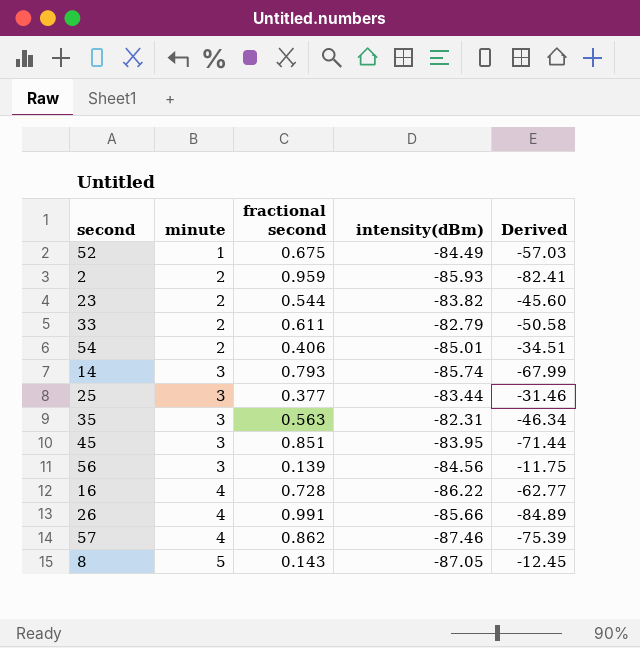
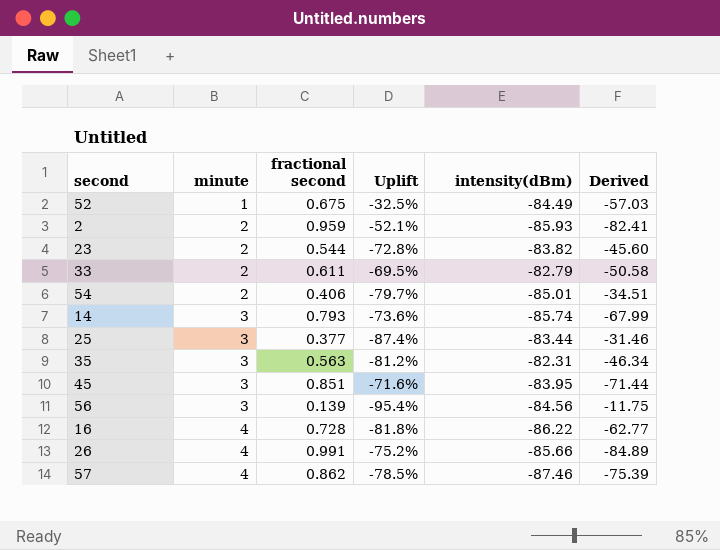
column Uplift | formula: none -> ([fractional second] - [minute]) / [minute]
row 8: 5 | 0.143 | -87.05 | -12.45 -> none

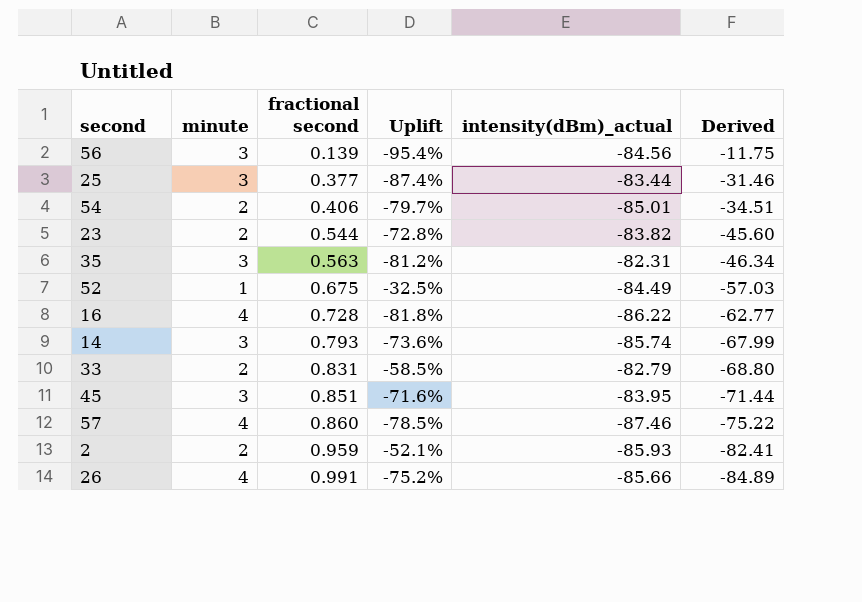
row order: minute ascending -> fractional second ascending
column name: intensity(dBm) -> intensity(dBm)_actual
33 | fractional second: 0.611 -> 0.831
33 | Uplift: -69.5% -> -58.5%
33 | Derived: -50.58 -> -68.80
57 | fractional second: 0.862 -> 0.860
57 | Derived: -75.39 -> -75.22

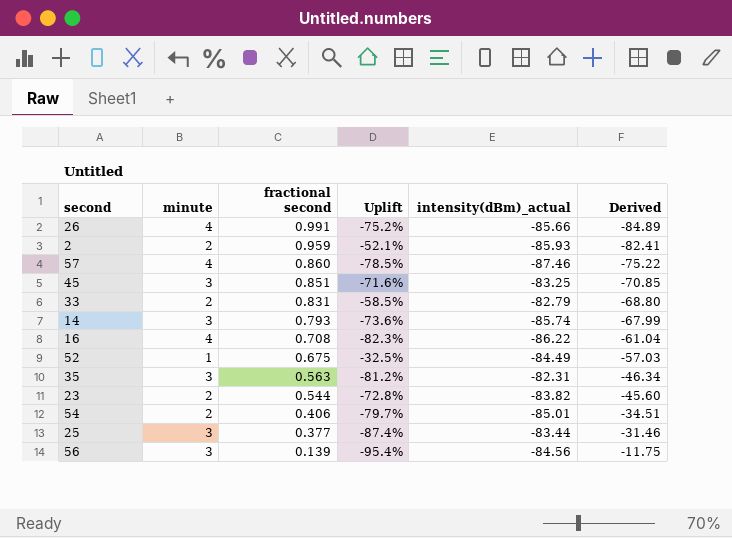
row order: fractional second ascending -> fractional second descending
45 | intensity(dBm)_actual: -83.95 -> -83.25
45 | Derived: -71.44 -> -70.85
16 | fractional second: 0.728 -> 0.708
16 | Uplift: -81.8% -> -82.3%
16 | Derived: -62.77 -> -61.04

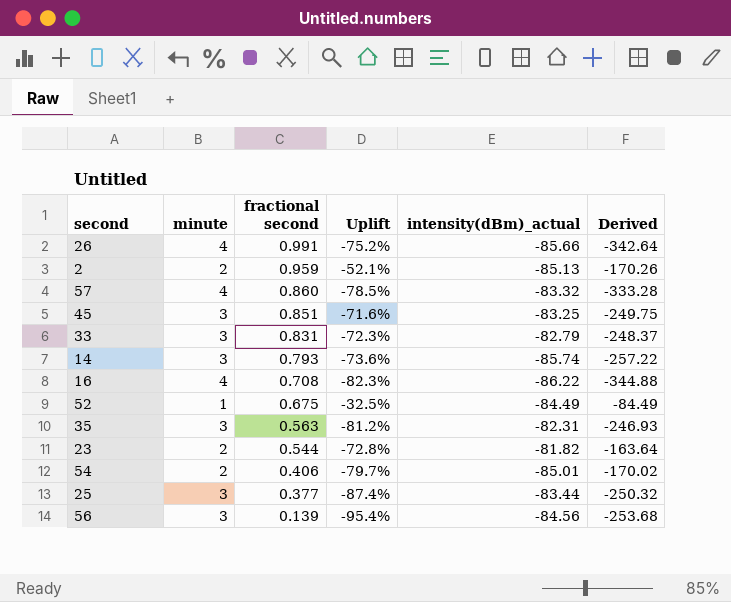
column Derived | formula: [fractional second] * [intensity(dBm)_actual] -> [minute] * [intensity(dBm)_actual]
2 | intensity(dBm)_actual: -85.93 -> -85.13
57 | intensity(dBm)_actual: -87.46 -> -83.32
33 | minute: 2 -> 3
33 | Uplift: -58.5% -> -72.3%
23 | intensity(dBm)_actual: -83.82 -> -81.82

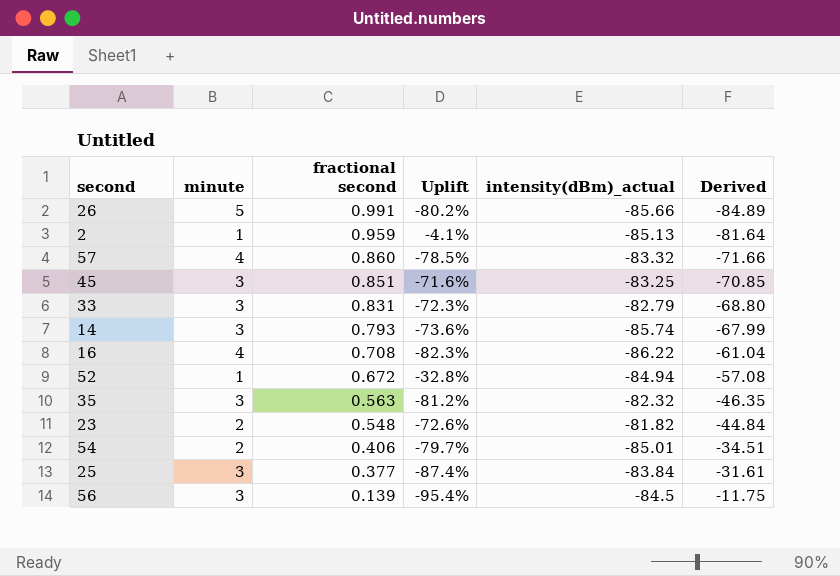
column Derived | formula: [minute] * [intensity(dBm)_actual] -> [fractional second] * [intensity(dBm)_actual]
26 | minute: 4 -> 5
26 | Uplift: -75.2% -> -80.2%
2 | minute: 2 -> 1
2 | Uplift: -52.1% -> -4.1%
52 | fractional second: 0.675 -> 0.672
52 | Uplift: -32.5% -> -32.8%
52 | intensity(dBm)_actual: -84.49 -> -84.94
35 | intensity(dBm)_actual: -82.31 -> -82.32
23 | fractional second: 0.544 -> 0.548
23 | Uplift: -72.8% -> -72.6%
25 | intensity(dBm)_actual: -83.44 -> -83.84
56 | intensity(dBm)_actual: -84.56 -> -84.5

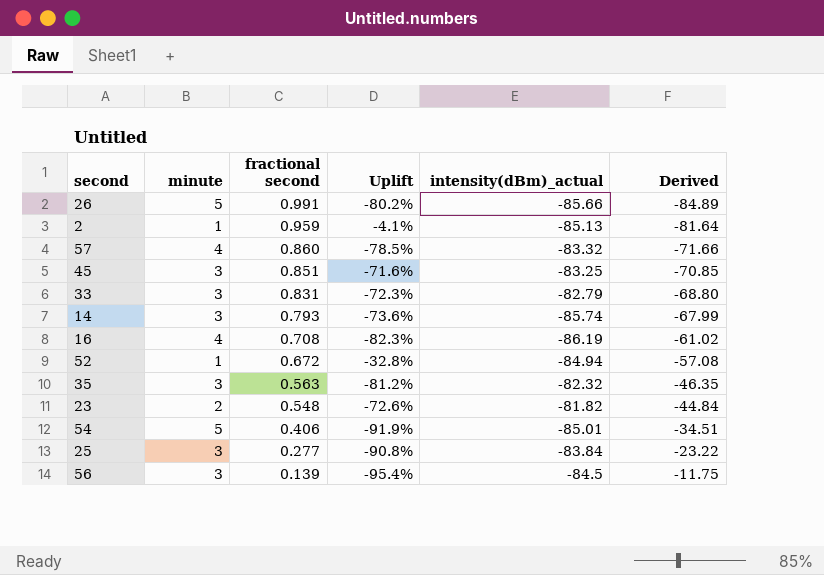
16 | intensity(dBm)_actual: -86.22 -> -86.19
16 | Derived: -61.04 -> -61.02
54 | minute: 2 -> 5
54 | Uplift: -79.7% -> -91.9%
25 | fractional second: 0.377 -> 0.277
25 | Uplift: -87.4% -> -90.8%
25 | Derived: -31.61 -> -23.22

